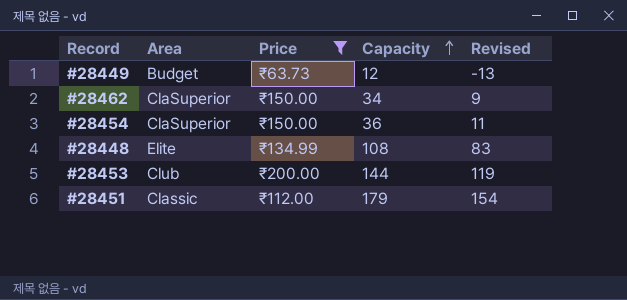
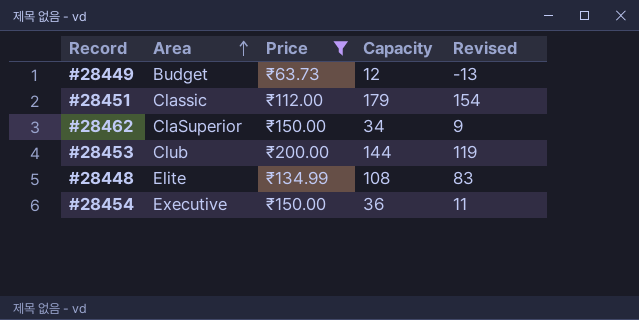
row order: Capacity ascending -> Area ascending
#28454 | Area: ClaSuperior -> Executive

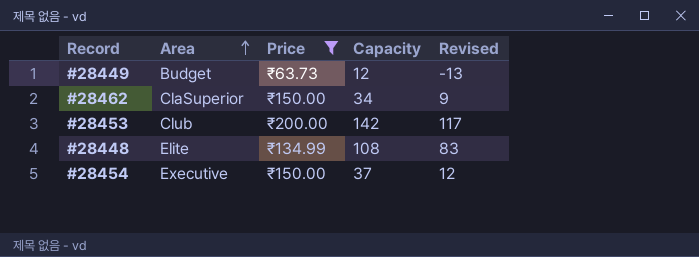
row #28451: Classic | ₹112.00 | 179 | 154 -> none
#28453 | Capacity: 144 -> 142
#28453 | Revised: 119 -> 117
#28454 | Capacity: 36 -> 37
#28454 | Revised: 11 -> 12

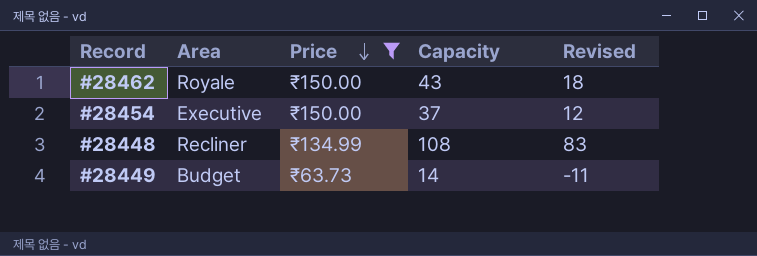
row order: Area ascending -> Price descending
row #28453: Club | ₹200.00 | 142 | 117 -> none
#28462 | Area: ClaSuperior -> Royale
#28462 | Capacity: 34 -> 43
#28462 | Revised: 9 -> 18
#28448 | Area: Elite -> Recliner
#28449 | Capacity: 12 -> 14
#28449 | Revised: -13 -> -11

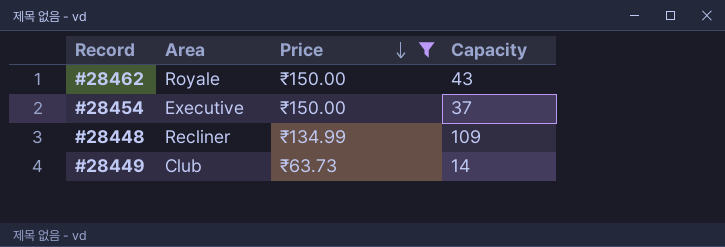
column Revised | formula: [Capacity] - 25 -> none
#28448 | Capacity: 108 -> 109
#28449 | Area: Budget -> Club

